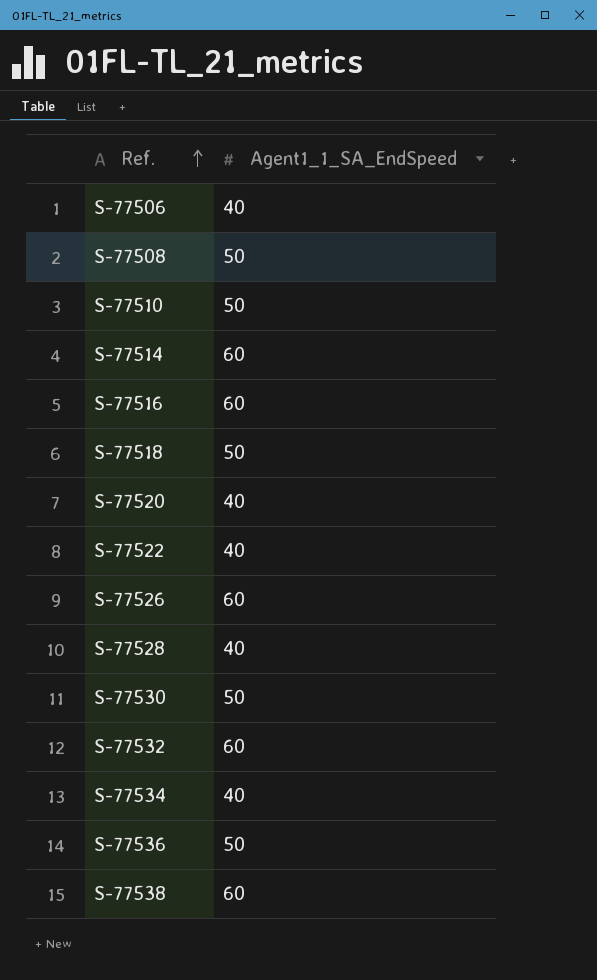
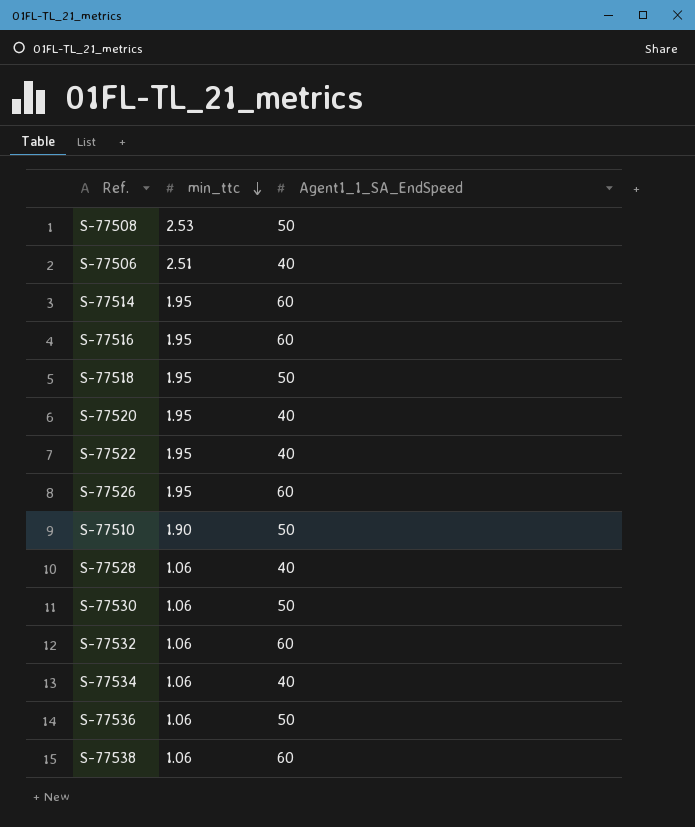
row order: Ref. ascending -> min_ttc descending
column min_ttc | position: none -> 2

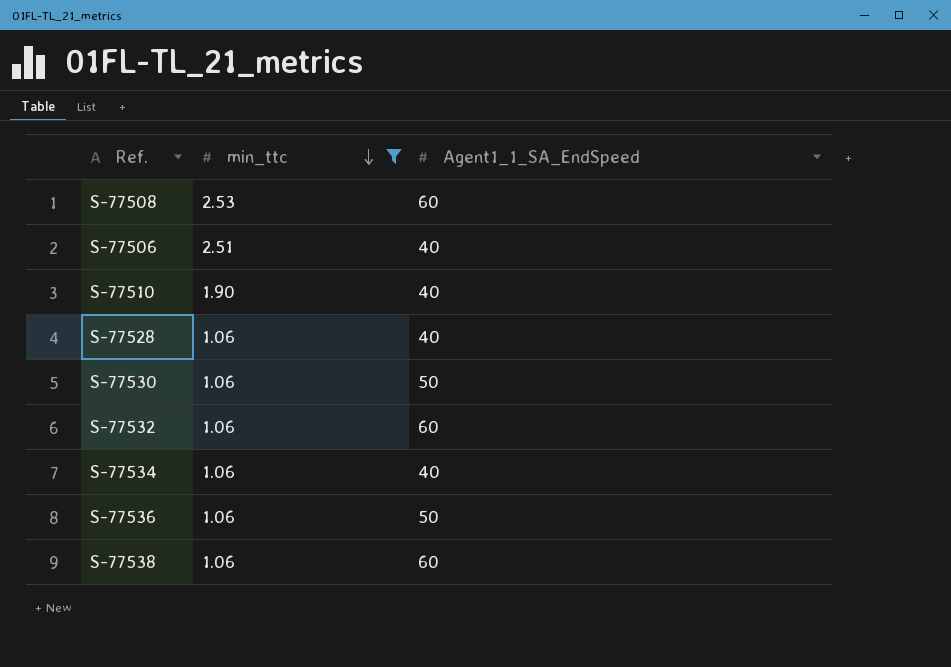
filter: none -> min_ttc != 1.95
S-77508 | Agent1_1_SA_EndSpeed: 50 -> 60
S-77510 | Agent1_1_SA_EndSpeed: 50 -> 40

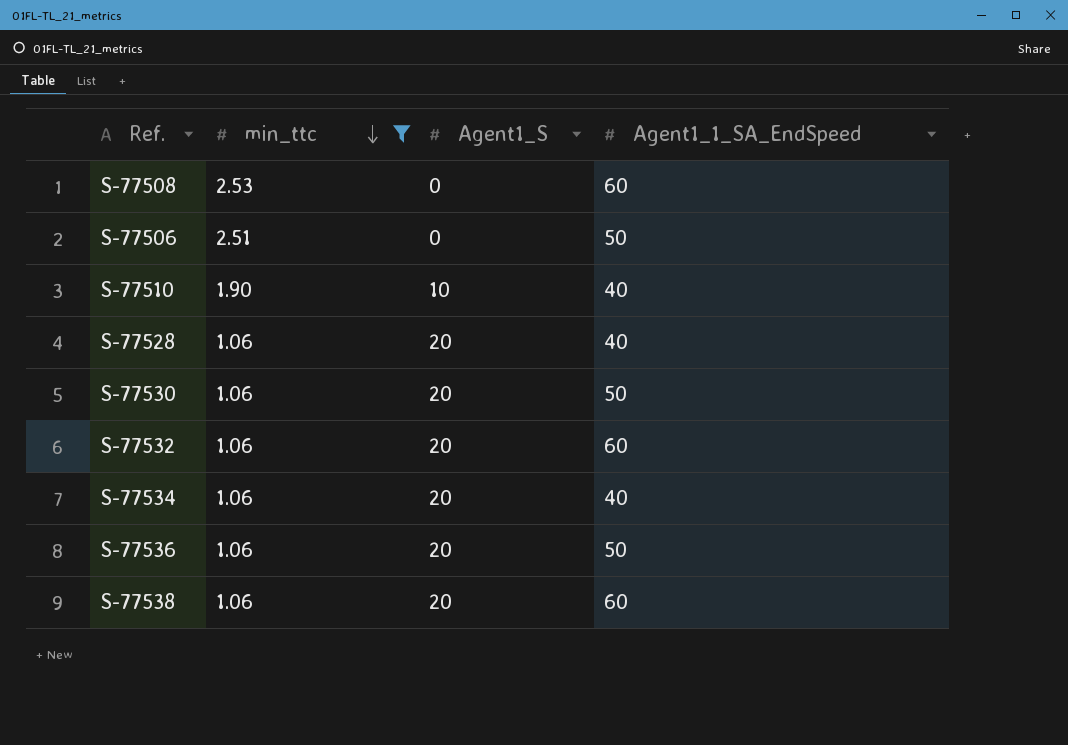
column Agent1_S | position: none -> 3
S-77506 | Agent1_1_SA_EndSpeed: 40 -> 50

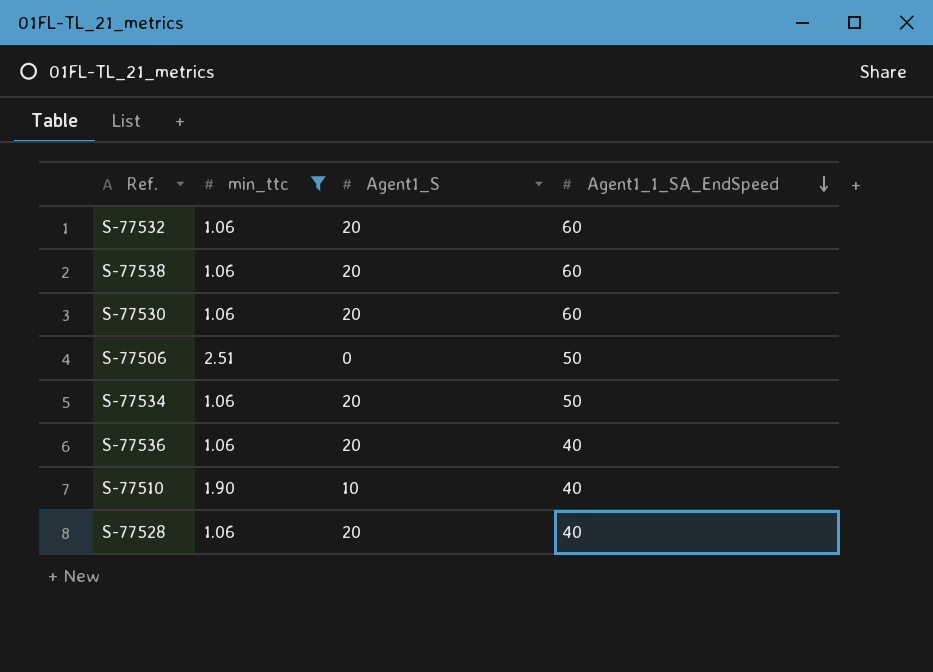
row order: min_ttc descending -> Agent1_1_SA_EndSpeed descending
row S-77508: 2.53 | 0 | 60 -> none
S-77530 | Agent1_1_SA_EndSpeed: 50 -> 60
S-77534 | Agent1_1_SA_EndSpeed: 40 -> 50
S-77536 | Agent1_1_SA_EndSpeed: 50 -> 40

